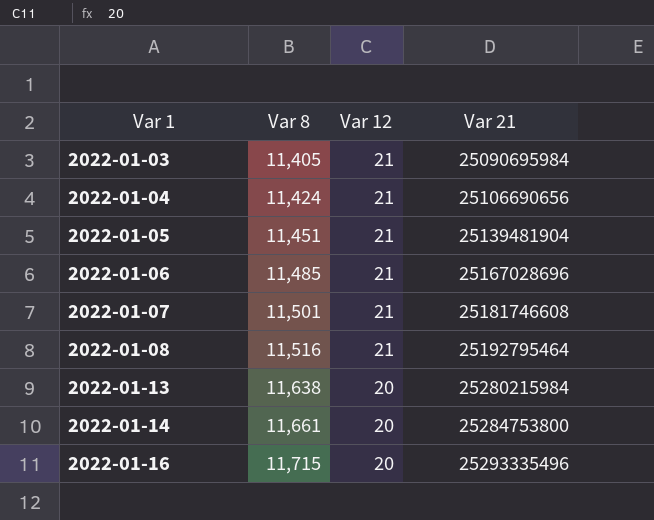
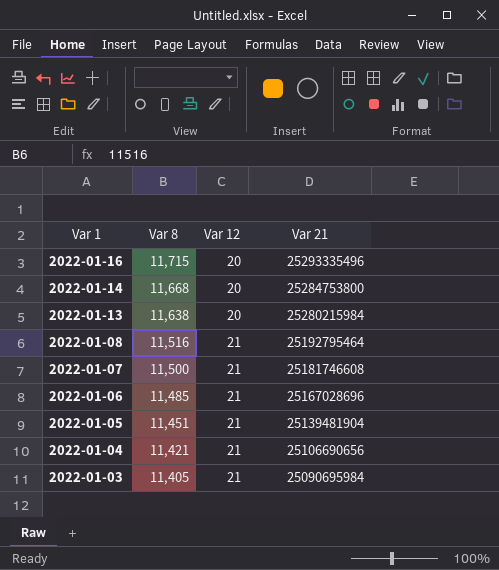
row order: Var 1 ascending -> Var 1 descending
2022-01-14 | Var 8: 11,661 -> 11,668
2022-01-07 | Var 8: 11,501 -> 11,500
2022-01-04 | Var 8: 11,424 -> 11,421

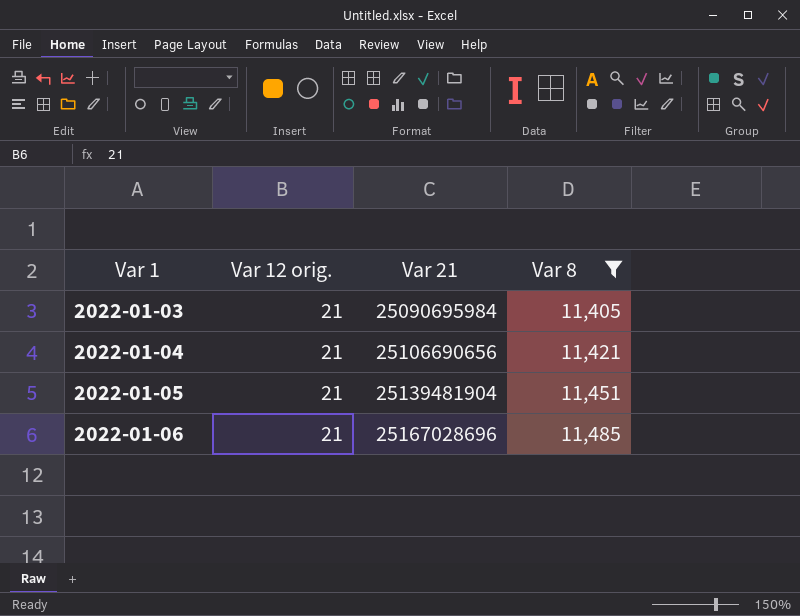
filter: none -> Var 8 <= 11,485
row order: Var 1 descending -> Var 1 ascending
column name: Var 12 -> Var 12 orig.
column Var 8 | position: 2 -> 4

